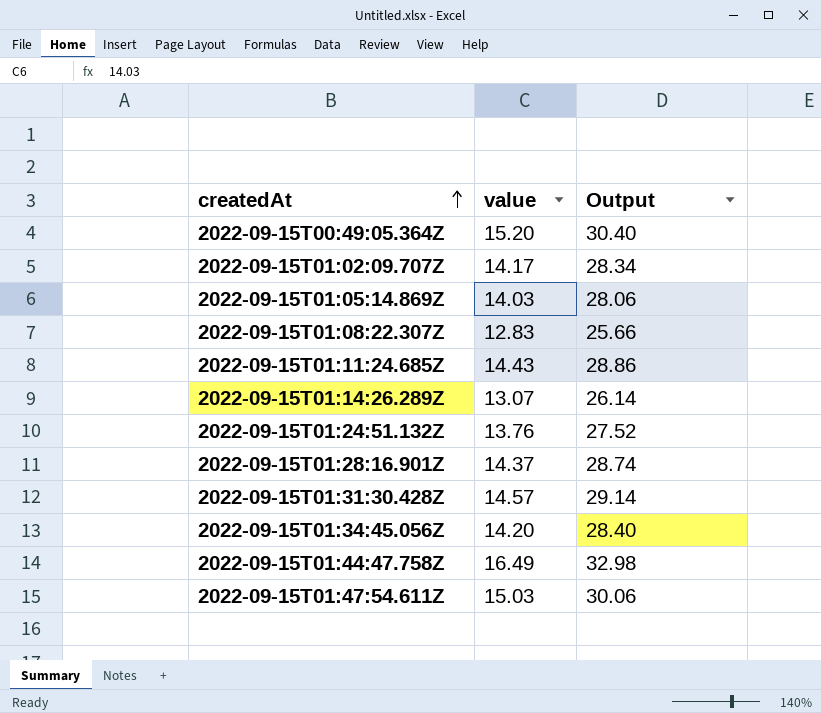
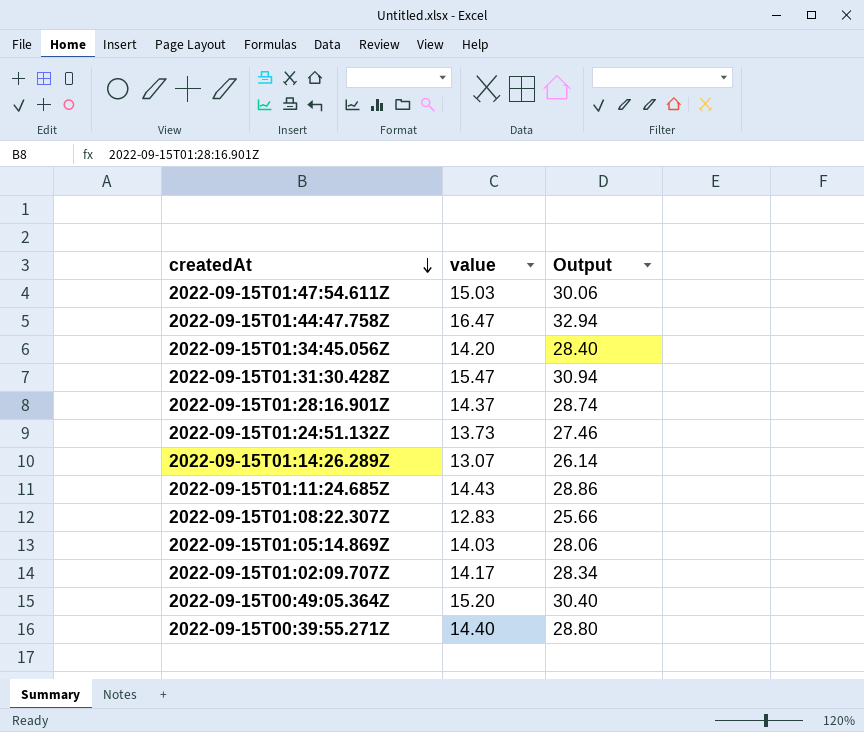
row order: createdAt ascending -> createdAt descending
2022-09-15T01:44:47.758Z | value: 16.49 -> 16.47
2022-09-15T01:44:47.758Z | Output: 32.98 -> 32.94
2022-09-15T01:31:30.428Z | value: 14.57 -> 15.47
2022-09-15T01:31:30.428Z | Output: 29.14 -> 30.94
2022-09-15T01:24:51.132Z | value: 13.76 -> 13.73
2022-09-15T01:24:51.132Z | Output: 27.52 -> 27.46
row 2022-09-15T00:39:55.271Z: none -> 14.40 | 28.80

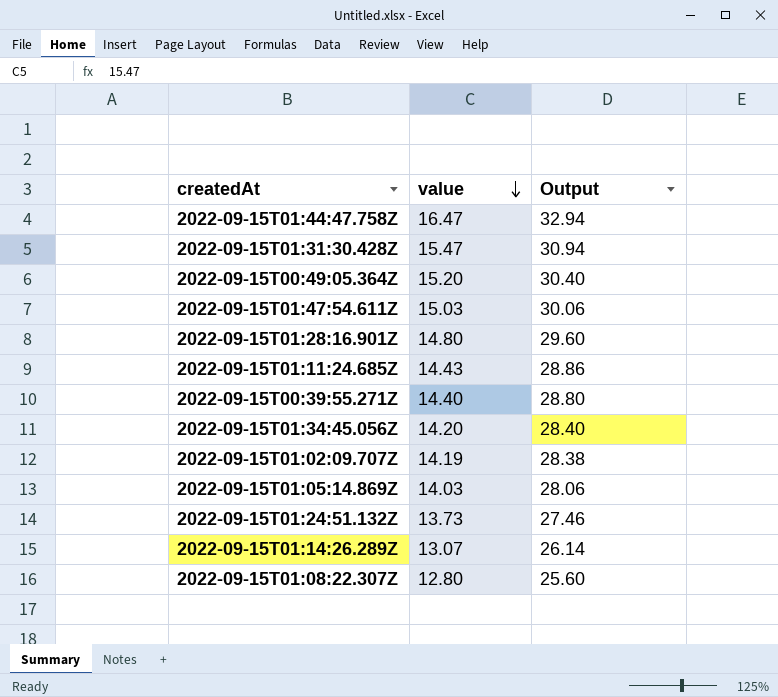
row order: createdAt descending -> value descending
2022-09-15T01:28:16.901Z | value: 14.37 -> 14.80
2022-09-15T01:28:16.901Z | Output: 28.74 -> 29.60
2022-09-15T01:02:09.707Z | value: 14.17 -> 14.19
2022-09-15T01:02:09.707Z | Output: 28.34 -> 28.38
2022-09-15T01:08:22.307Z | value: 12.83 -> 12.80
2022-09-15T01:08:22.307Z | Output: 25.66 -> 25.60

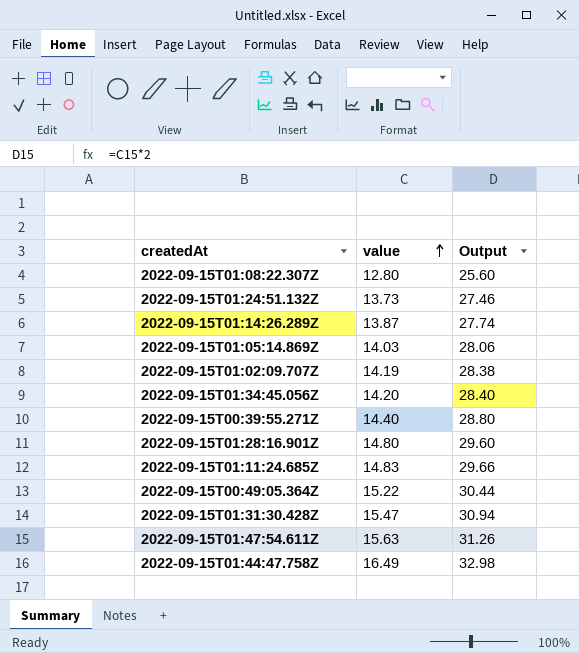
row order: value descending -> value ascending
2022-09-15T01:14:26.289Z | value: 13.07 -> 13.87
2022-09-15T01:14:26.289Z | Output: 26.14 -> 27.74
2022-09-15T01:11:24.685Z | value: 14.43 -> 14.83
2022-09-15T01:11:24.685Z | Output: 28.86 -> 29.66
2022-09-15T00:49:05.364Z | value: 15.20 -> 15.22
2022-09-15T00:49:05.364Z | Output: 30.40 -> 30.44
2022-09-15T01:47:54.611Z | value: 15.03 -> 15.63
2022-09-15T01:47:54.611Z | Output: 30.06 -> 31.26
2022-09-15T01:44:47.758Z | value: 16.47 -> 16.49
2022-09-15T01:44:47.758Z | Output: 32.94 -> 32.98

